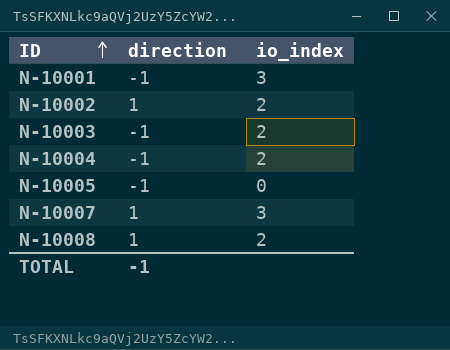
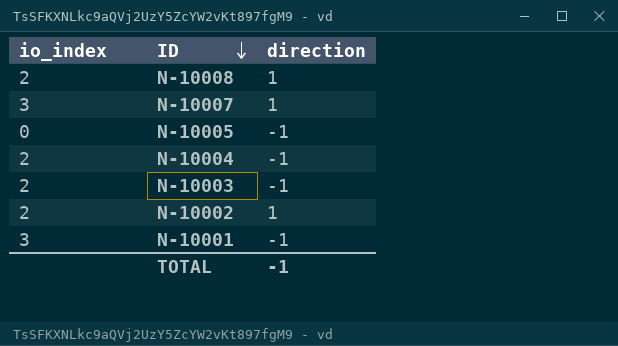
row order: ID ascending -> ID descending
column io_index | position: 3 -> 1

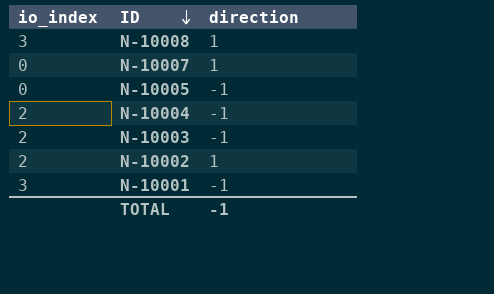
N-10008 | io_index: 2 -> 3
N-10007 | io_index: 3 -> 0

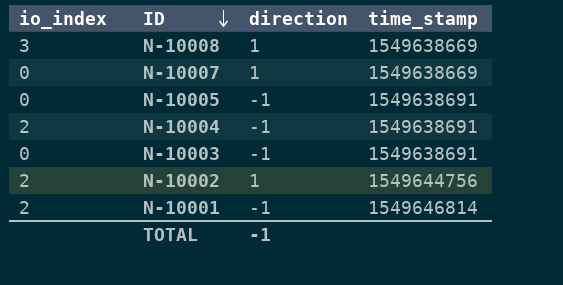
column time_stamp | position: none -> 4
N-10003 | io_index: 2 -> 0
N-10001 | io_index: 3 -> 2

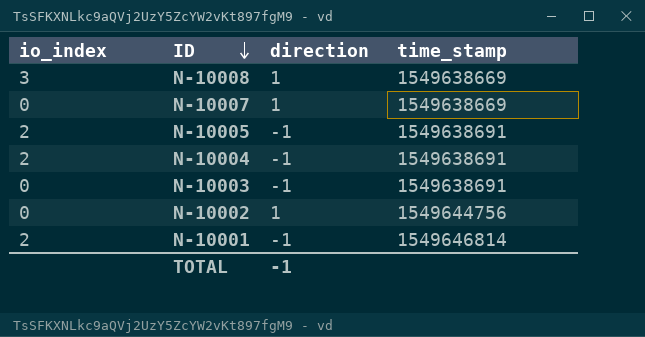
N-10005 | io_index: 0 -> 2
N-10002 | io_index: 2 -> 0

